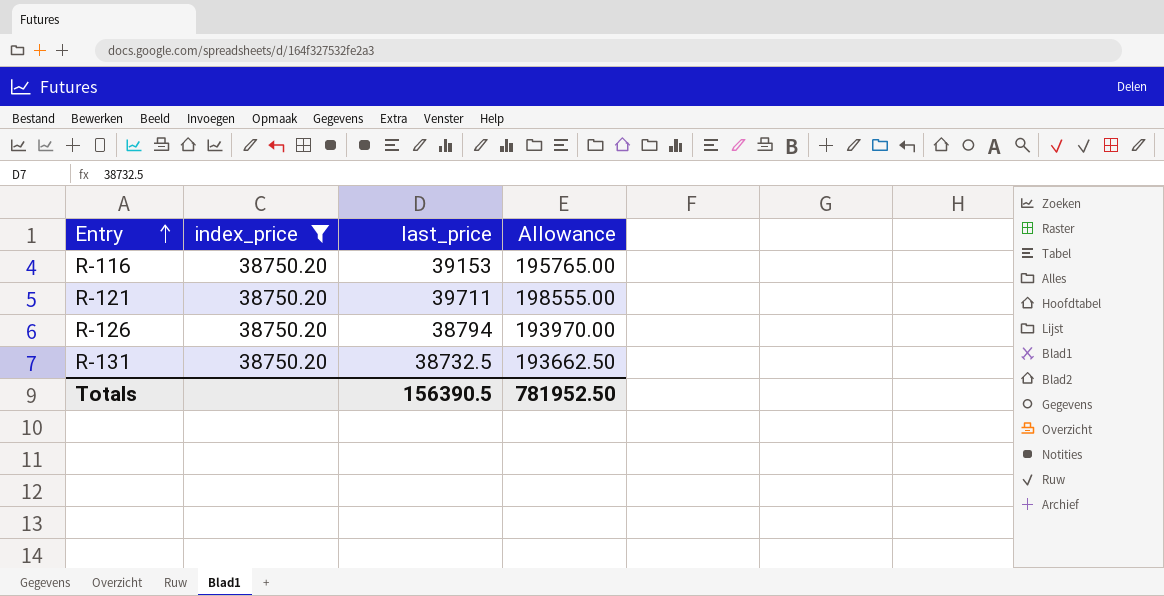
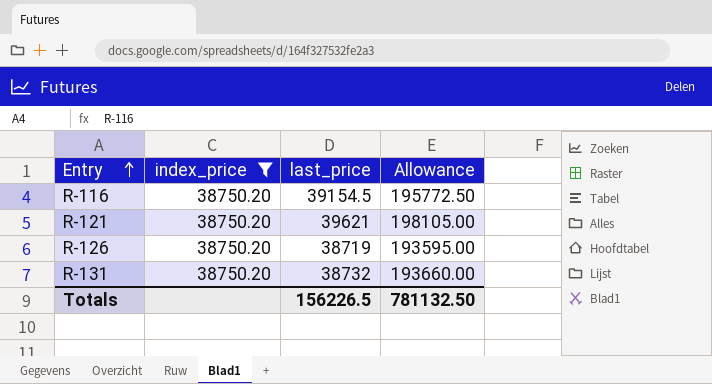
R-116 | last_price: 39153 -> 39154.5
R-116 | Allowance: 195765.00 -> 195772.50
R-121 | last_price: 39711 -> 39621
R-121 | Allowance: 198555.00 -> 198105.00
R-126 | last_price: 38794 -> 38719
R-126 | Allowance: 193970.00 -> 193595.00
R-131 | last_price: 38732.5 -> 38732
R-131 | Allowance: 193662.50 -> 193660.00
Totals | last_price: 156390.5 -> 156226.5
Totals | Allowance: 781952.50 -> 781132.50

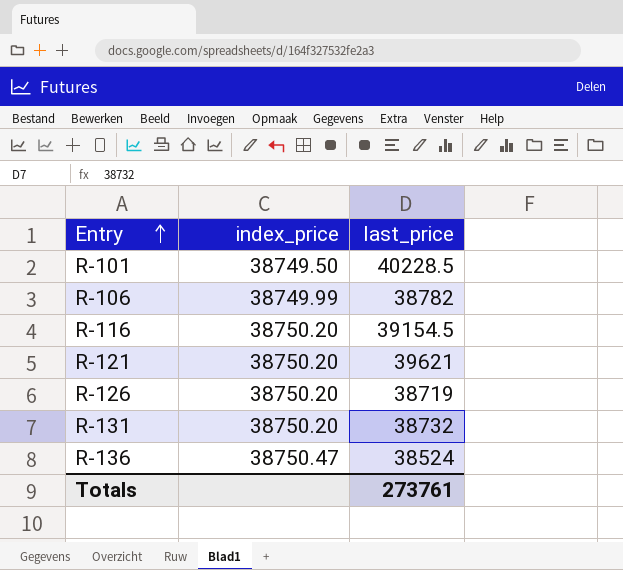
filter: index_price = 38750.20 -> none
column Allowance | formula: [last_price] * 5 -> none
Totals | last_price: 156226.5 -> 273761

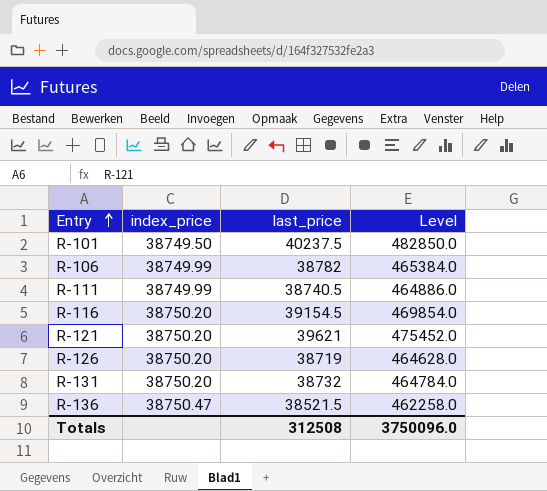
column Level | formula: none -> [last_price] * 12
R-101 | last_price: 40228.5 -> 40237.5
row R-111: none -> 38749.99 | 38740.5 | 464886.0
R-136 | last_price: 38524 -> 38521.5
Totals | last_price: 273761 -> 312508

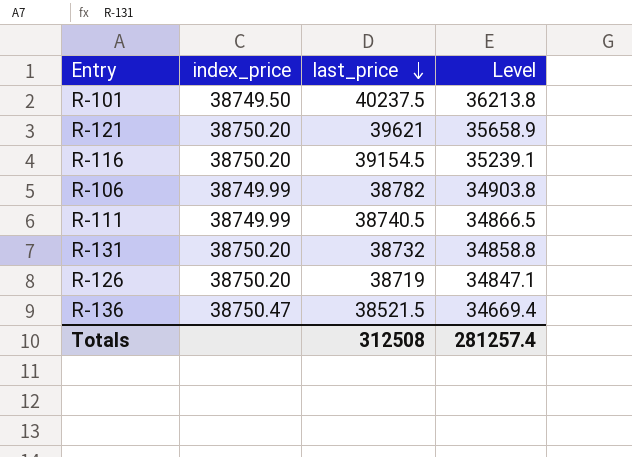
row order: Entry ascending -> last_price descending
column Level | formula: [last_price] * 12 -> [last_price] * 0.9
Totals | Level: 3750096.0 -> 281257.4

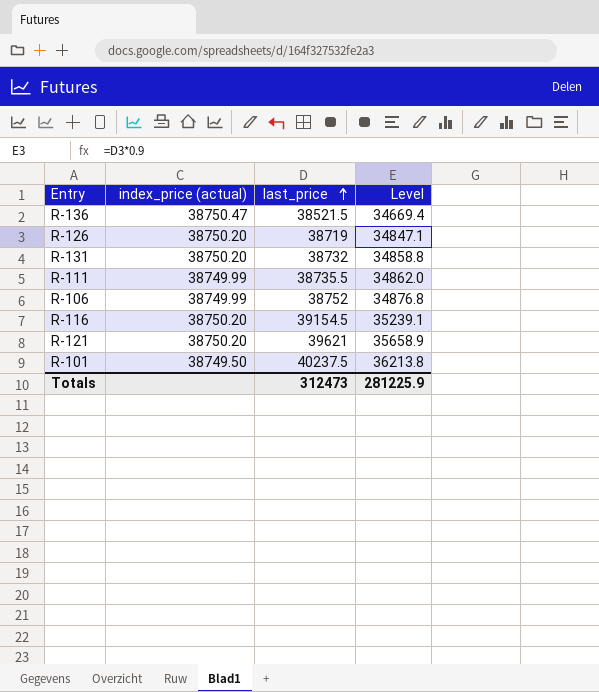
row order: last_price descending -> last_price ascending
column name: index_price -> index_price (actual)
R-111 | last_price: 38740.5 -> 38735.5
R-111 | Level: 34866.5 -> 34862.0
R-106 | last_price: 38782 -> 38752
R-106 | Level: 34903.8 -> 34876.8
Totals | last_price: 312508 -> 312473
Totals | Level: 281257.4 -> 281225.9

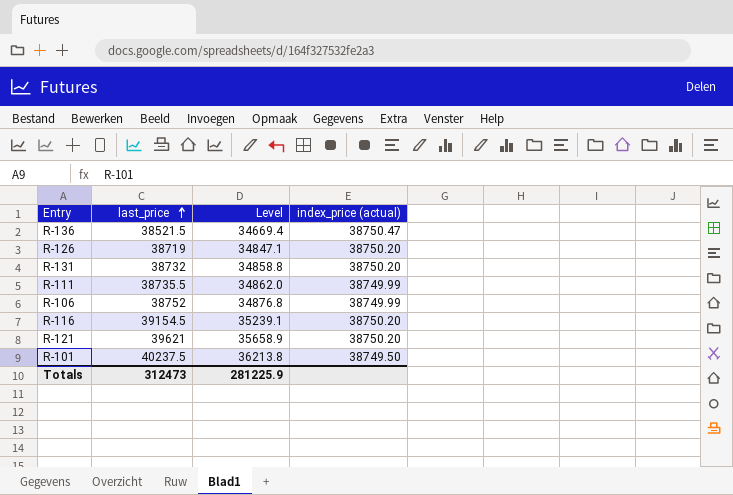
column index_price (actual) | position: 2 -> 4

